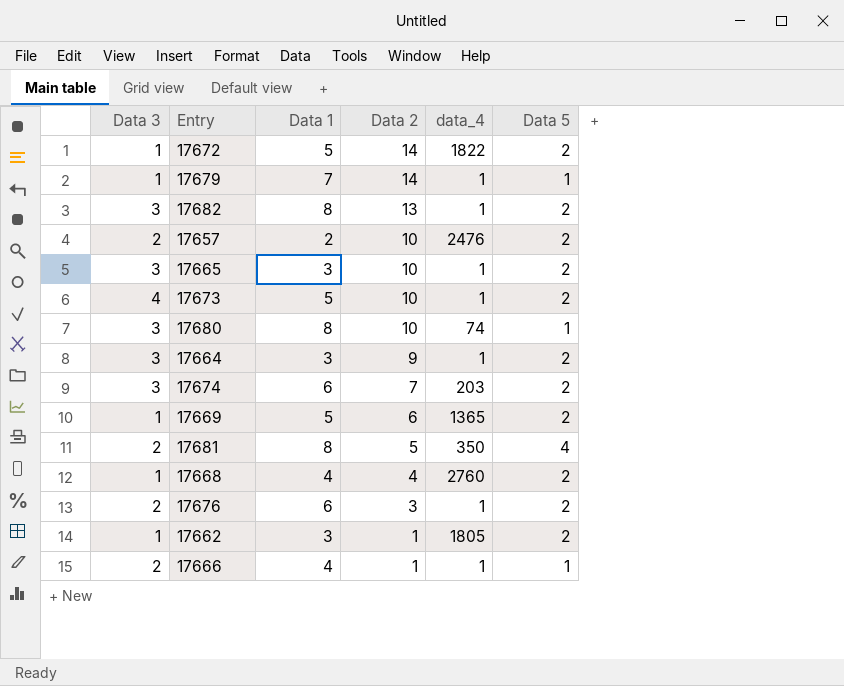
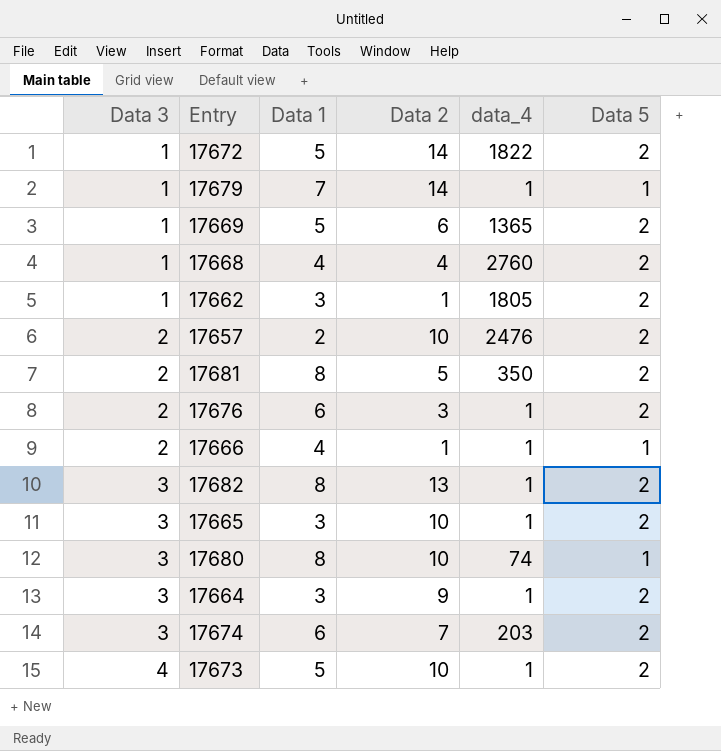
row order: Data 2 descending -> Data 3 ascending
17681 | Data 5: 4 -> 2

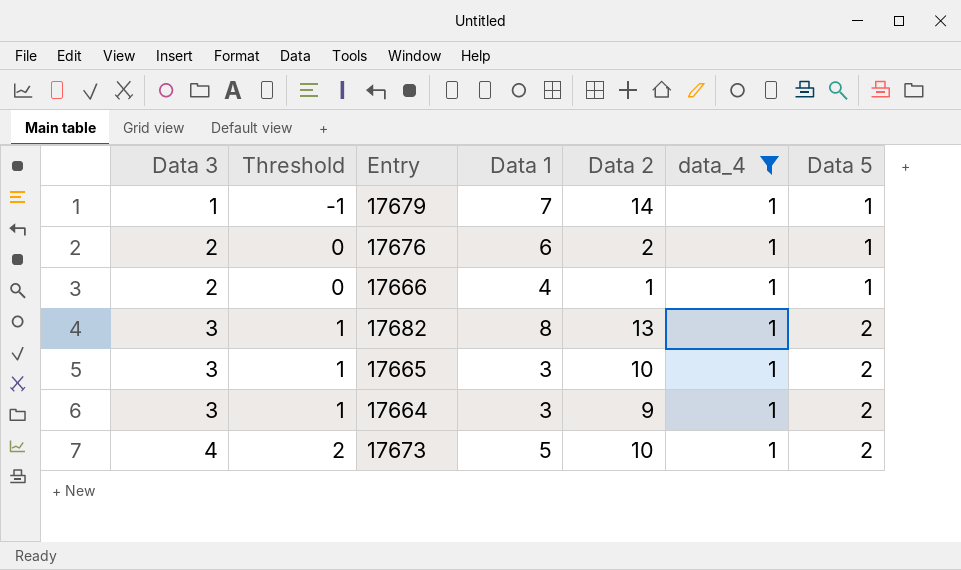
filter: none -> data_4 = 1
column Threshold | formula: none -> [Data 3] - 2
17676 | Data 2: 3 -> 2
17676 | Data 5: 2 -> 1

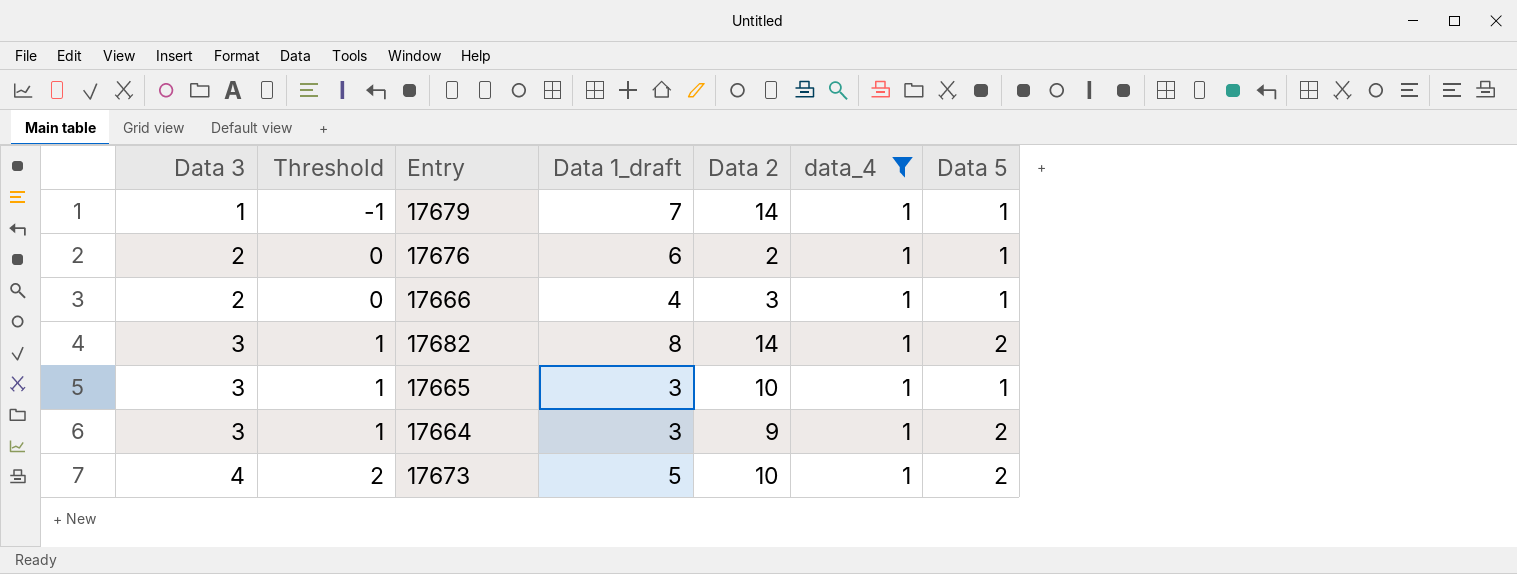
column name: Data 1 -> Data 1_draft
17666 | Data 2: 1 -> 3
17682 | Data 2: 13 -> 14
17665 | Data 5: 2 -> 1

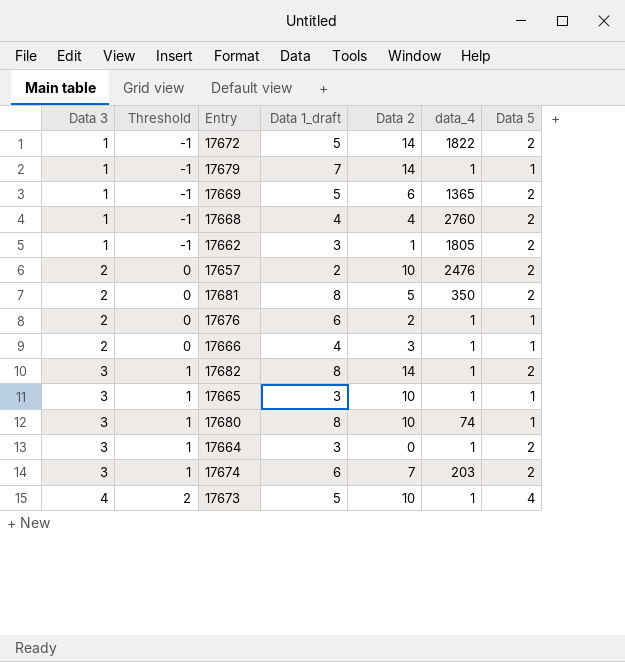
filter: data_4 = 1 -> none
17664 | Data 2: 9 -> 0
17673 | Data 5: 2 -> 4

